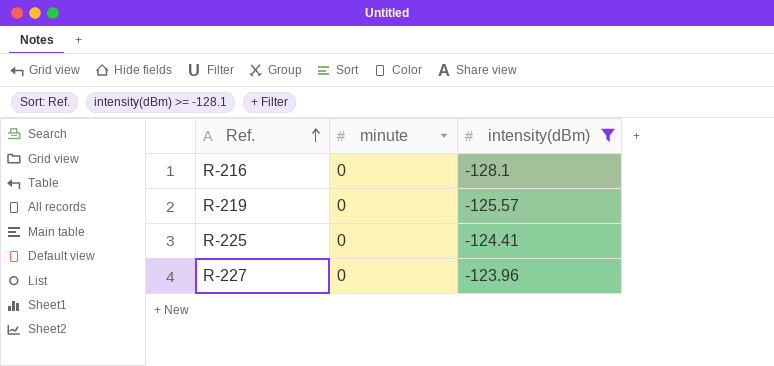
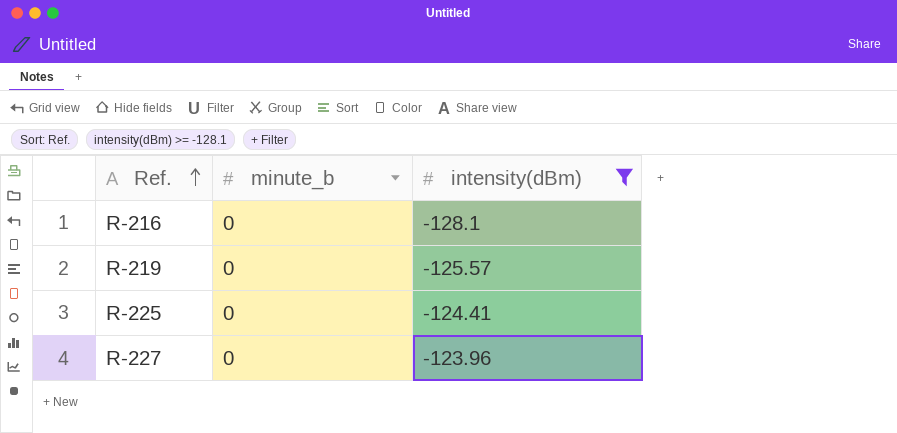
column name: minute -> minute_b

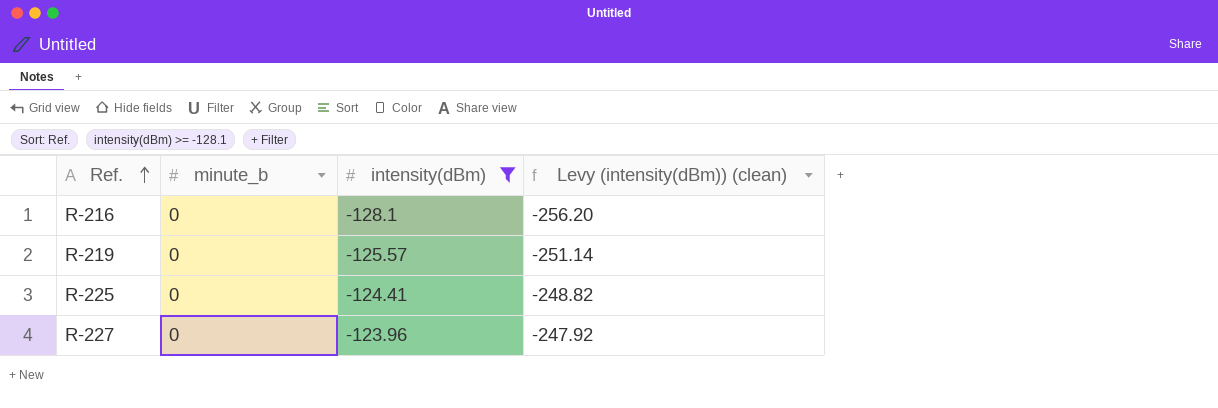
column Levy (intensity(dBm)) (clean) | formula: none -> [intensity(dBm)] * 2

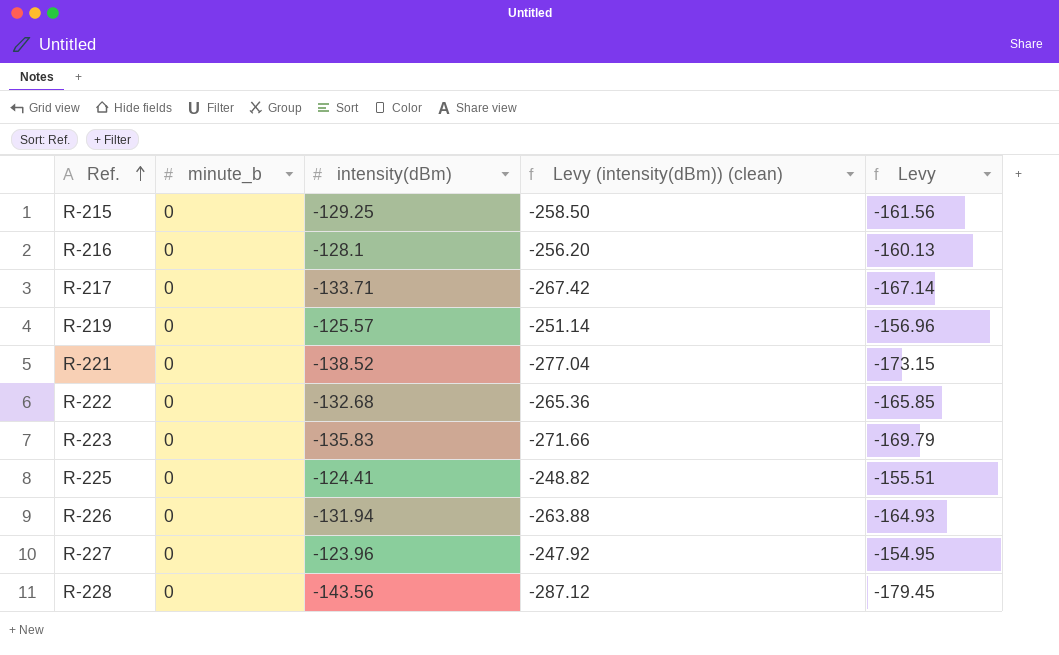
filter: intensity(dBm) >= -128.1 -> none
column Levy | formula: none -> [intensity(dBm)] * 1.25

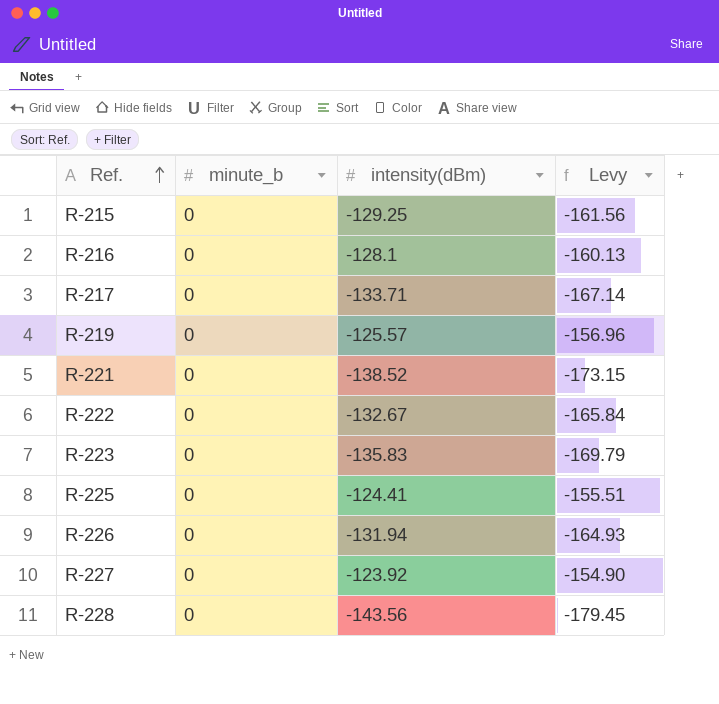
column Levy (intensity(dBm)) (clean) | formula: [intensity(dBm)] * 2 -> none
R-222 | intensity(dBm): -132.68 -> -132.67
R-222 | Levy: -165.85 -> -165.84
R-227 | intensity(dBm): -123.96 -> -123.92
R-227 | Levy: -154.95 -> -154.90

